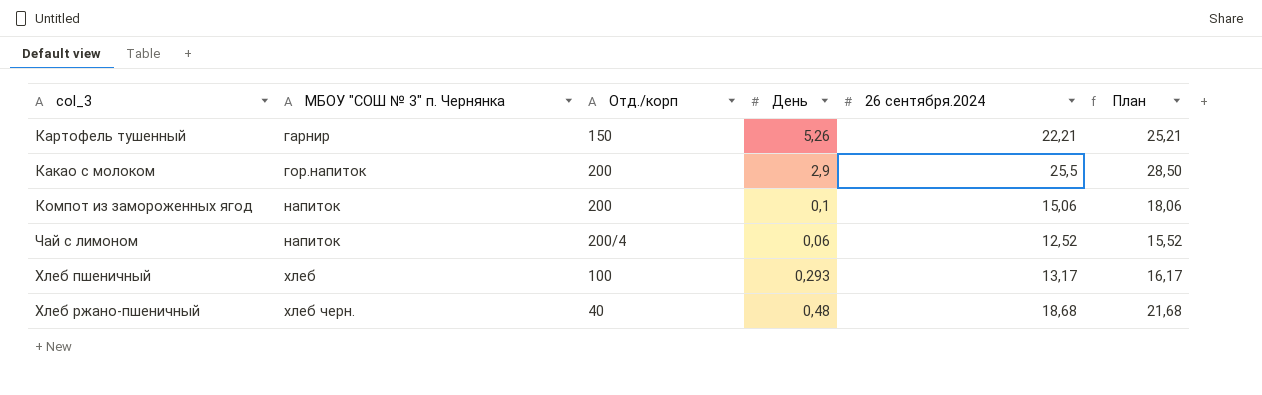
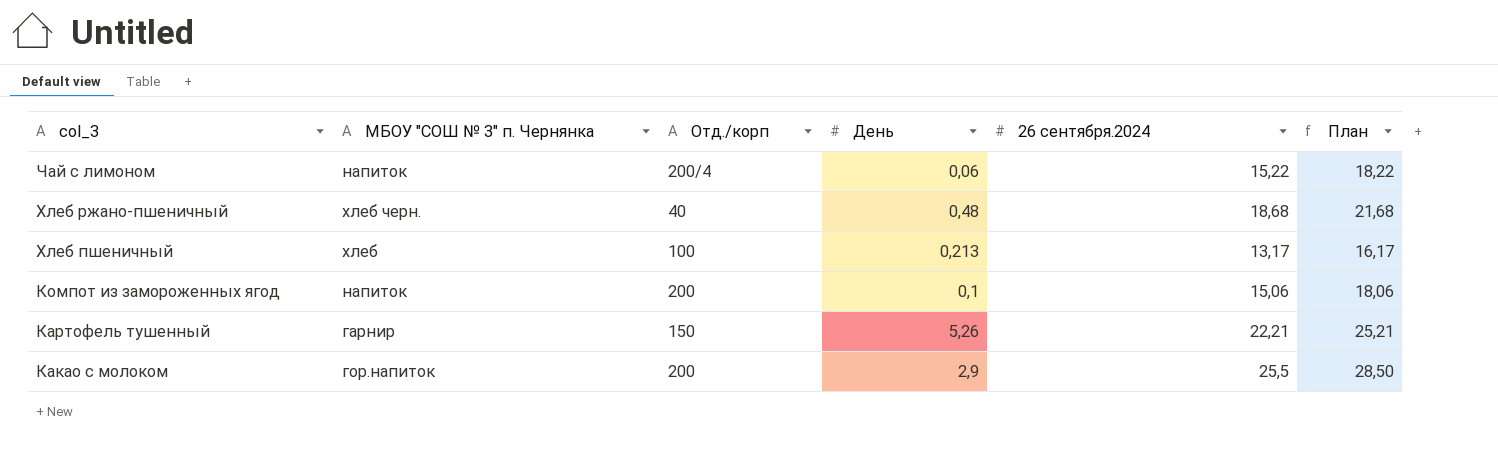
row order: МБОУ "СОШ № 3" п. Чернянка ascending -> col_3 descending
Чай с лимоном | 26 сентября.2024: 12,52 -> 15,22
Чай с лимоном | План: 15,52 -> 18,22
Хлеб пшеничный | День: 0,293 -> 0,213

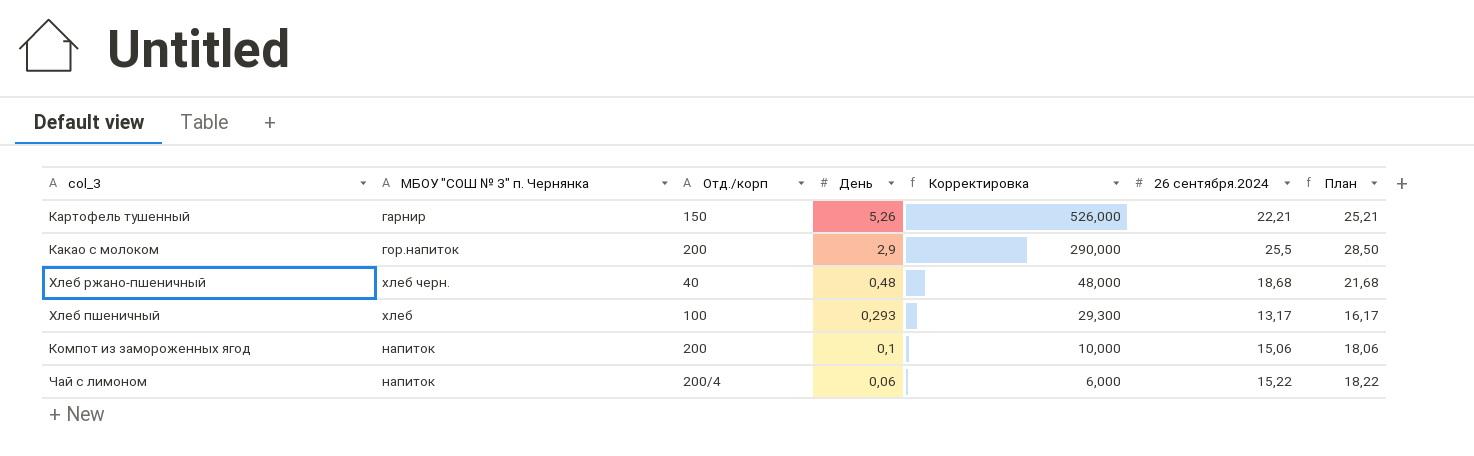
row order: col_3 descending -> День descending
column Корректировка | formula: none -> [День] * 100
Хлеб пшеничный | День: 0,213 -> 0,293

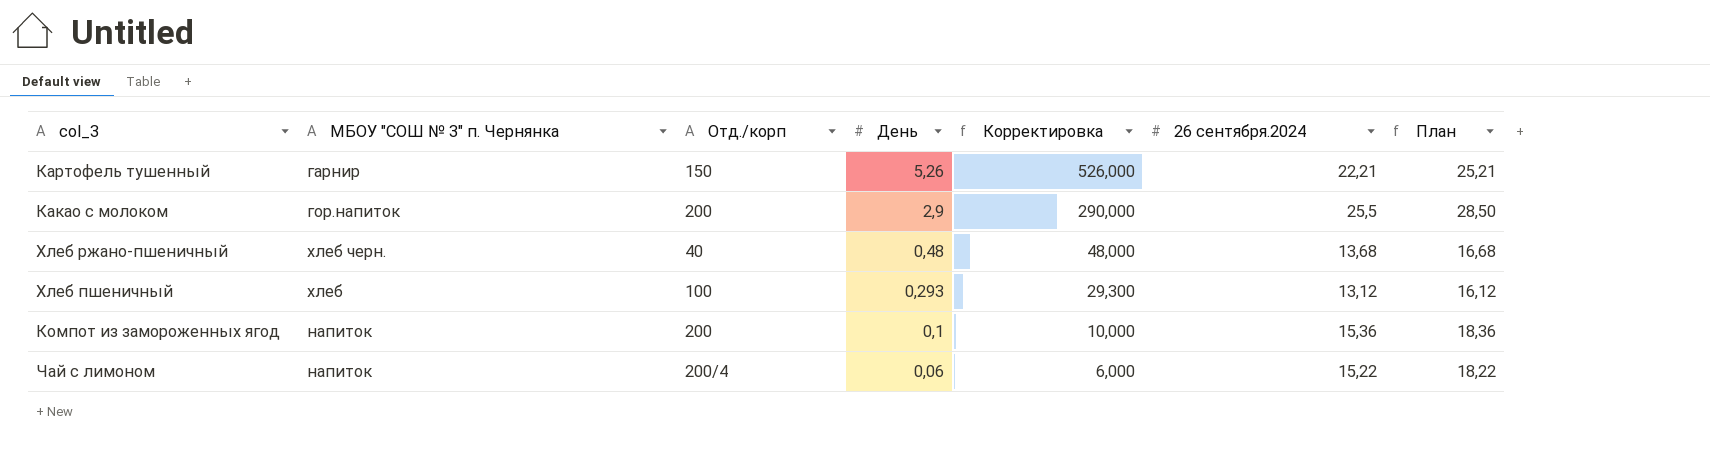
Хлеб ржано-пшеничный | 26 сентября.2024: 18,68 -> 13,68
Хлеб ржано-пшеничный | План: 21,68 -> 16,68
Хлеб пшеничный | 26 сентября.2024: 13,17 -> 13,12
Хлеб пшеничный | План: 16,17 -> 16,12
Компот из замороженных ягод | 26 сентября.2024: 15,06 -> 15,36
Компот из замороженных ягод | План: 18,06 -> 18,36

